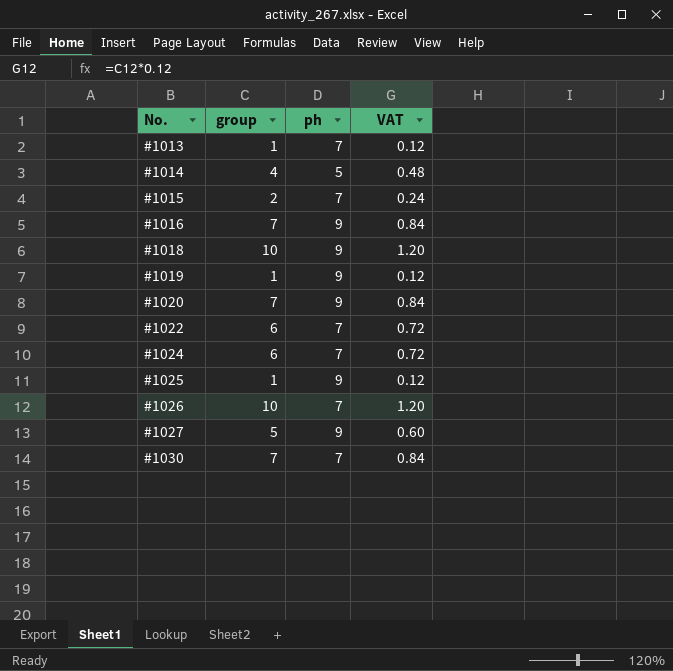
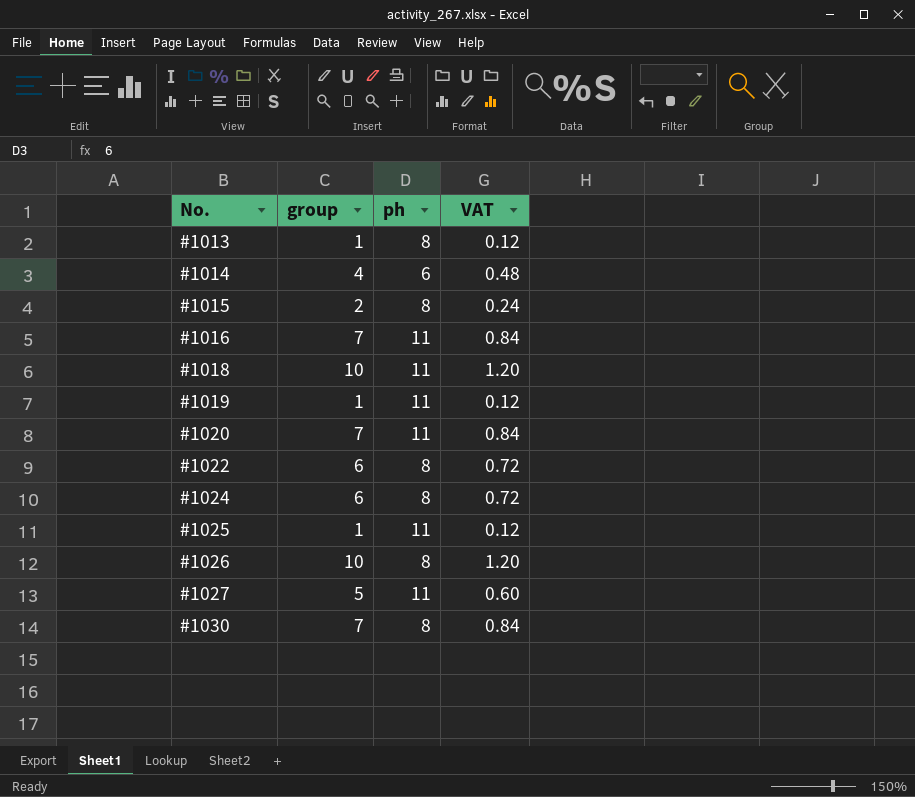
#1013 | ph: 7 -> 8
#1014 | ph: 5 -> 6
#1015 | ph: 7 -> 8
#1016 | ph: 9 -> 11
#1018 | ph: 9 -> 11
#1019 | ph: 9 -> 11
#1020 | ph: 9 -> 11
#1022 | ph: 7 -> 8
#1024 | ph: 7 -> 8
#1025 | ph: 9 -> 11
#1026 | ph: 7 -> 8
#1027 | ph: 9 -> 11
#1030 | ph: 7 -> 8

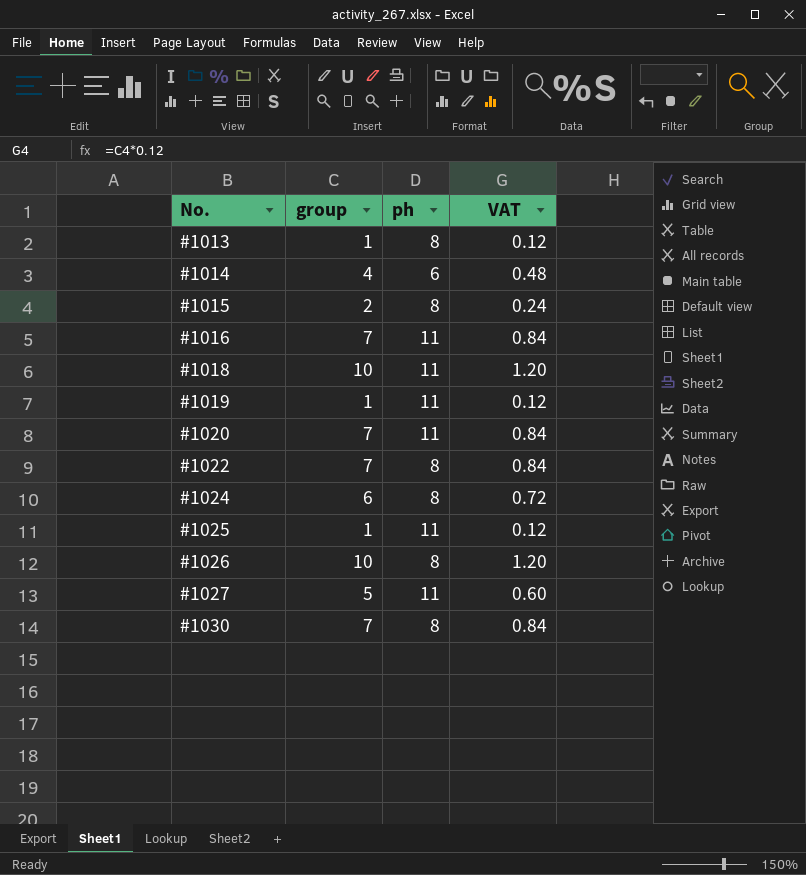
#1022 | group: 6 -> 7
#1022 | VAT: 0.72 -> 0.84

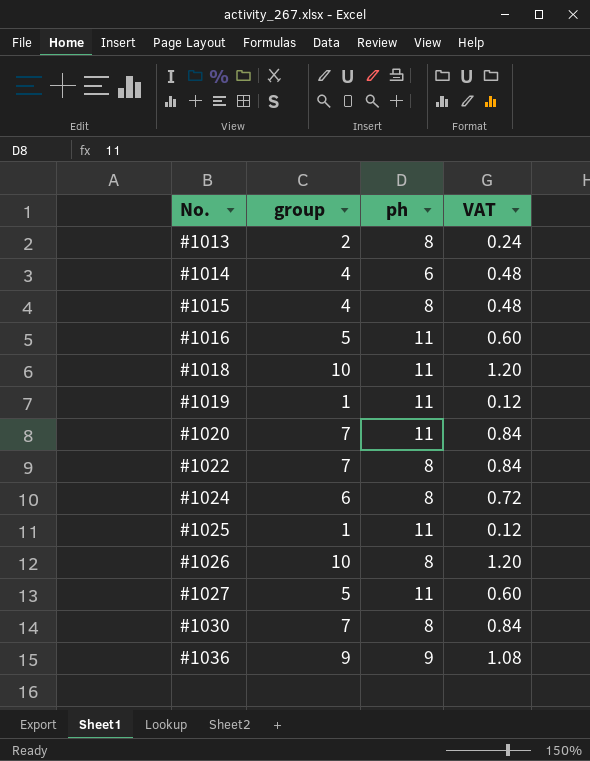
#1013 | group: 1 -> 2
#1013 | VAT: 0.12 -> 0.24
#1015 | group: 2 -> 4
#1015 | VAT: 0.24 -> 0.48
#1016 | group: 7 -> 5
#1016 | VAT: 0.84 -> 0.60
row #1036: none -> 9 | 9 | 1.08

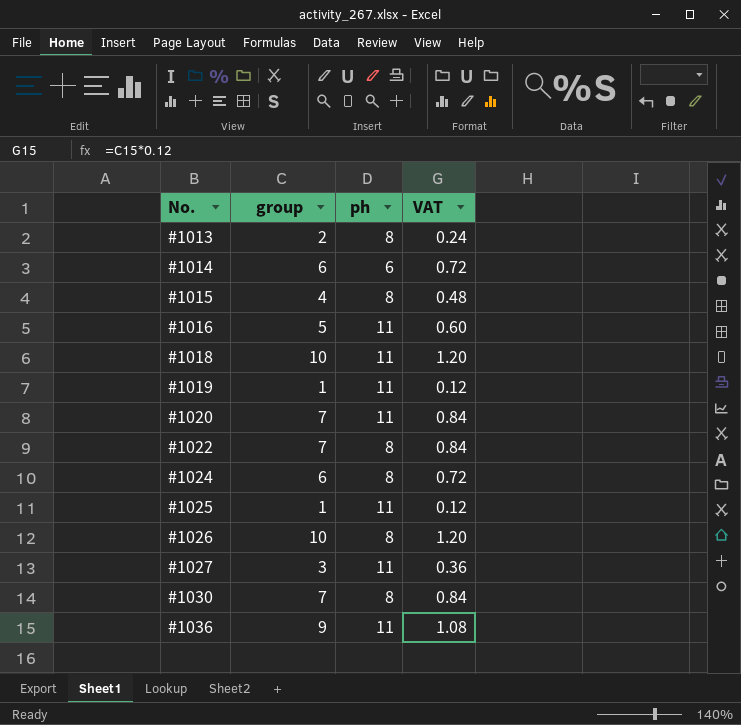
#1014 | group: 4 -> 6
#1014 | VAT: 0.48 -> 0.72
#1027 | group: 5 -> 3
#1027 | VAT: 0.60 -> 0.36
#1036 | ph: 9 -> 11

